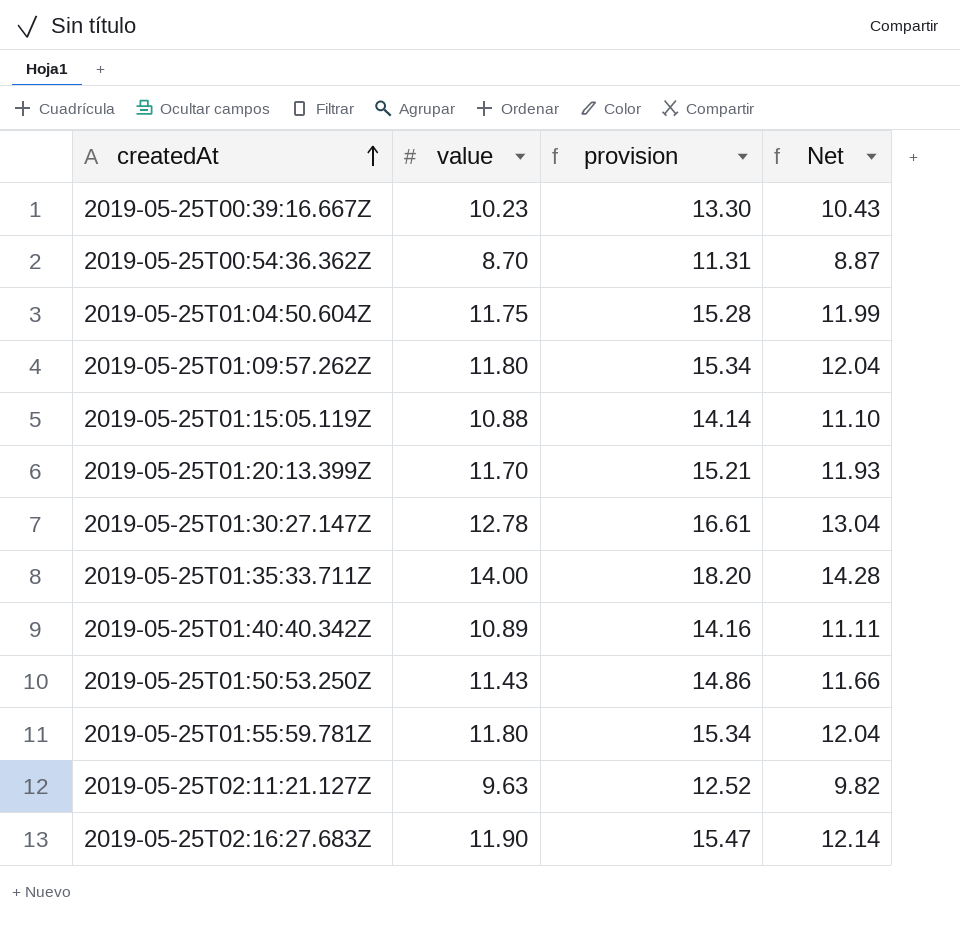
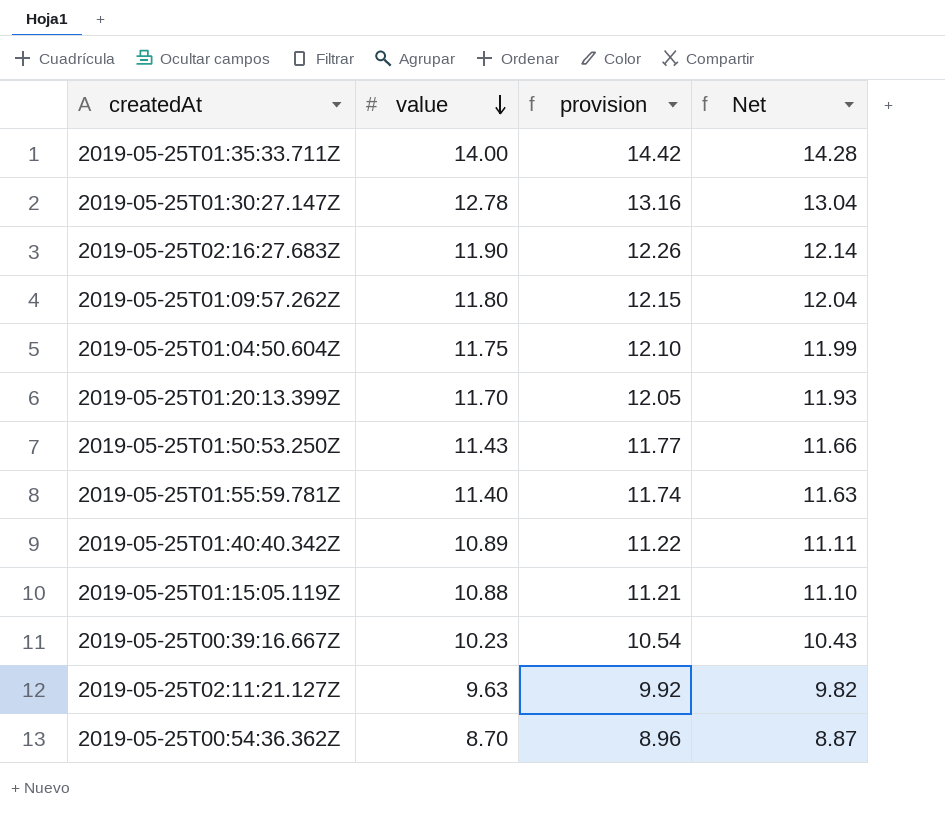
row order: createdAt ascending -> value descending
column provision | formula: [value] * 1.3 -> [value] * 1.03
2019-05-25T01:55:59.781Z | value: 11.80 -> 11.40
2019-05-25T01:55:59.781Z | Net: 12.04 -> 11.63

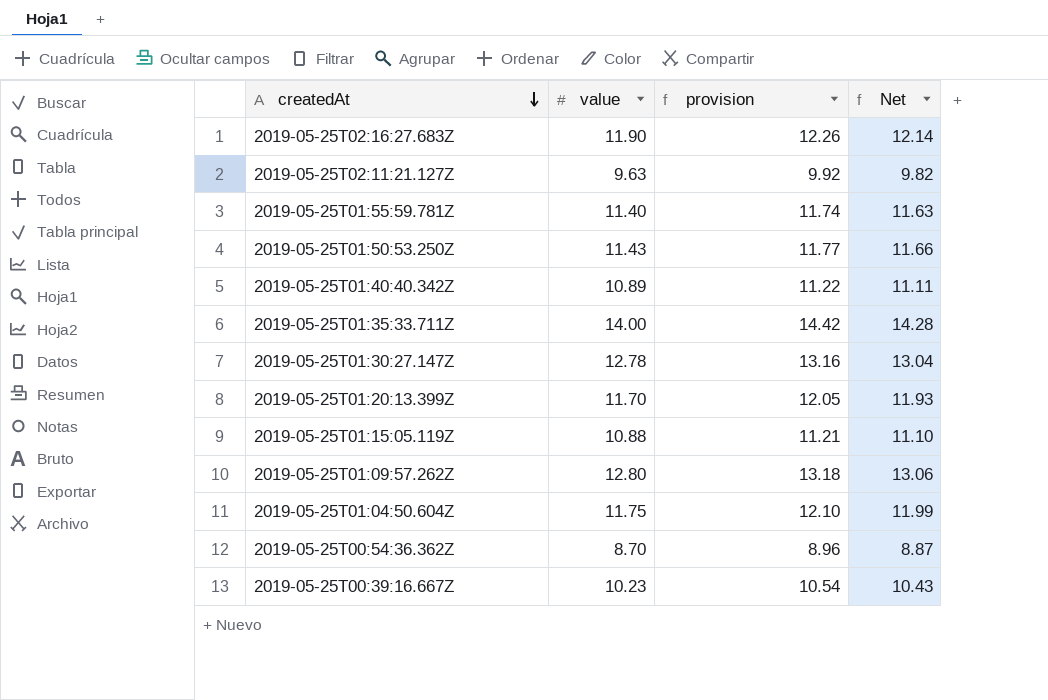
row order: value descending -> createdAt descending
2019-05-25T01:09:57.262Z | value: 11.80 -> 12.80
2019-05-25T01:09:57.262Z | provision: 12.15 -> 13.18
2019-05-25T01:09:57.262Z | Net: 12.04 -> 13.06

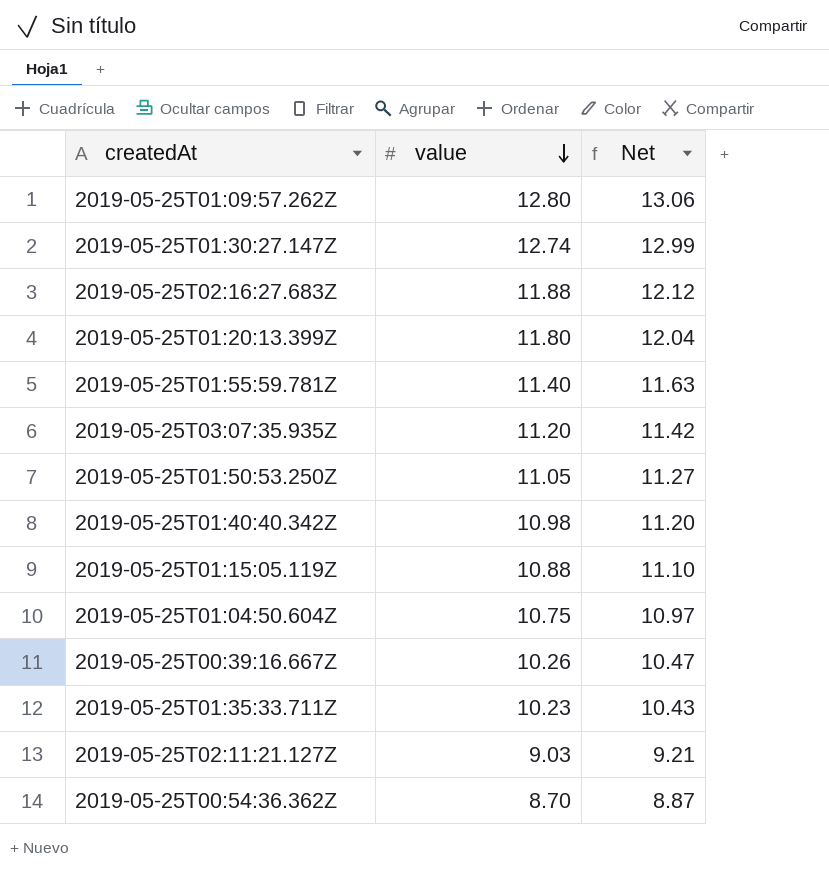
row order: createdAt descending -> value descending
column provision | formula: [value] * 1.03 -> none
2019-05-25T01:30:27.147Z | value: 12.78 -> 12.74
2019-05-25T01:30:27.147Z | Net: 13.04 -> 12.99
2019-05-25T02:16:27.683Z | value: 11.90 -> 11.88
2019-05-25T02:16:27.683Z | Net: 12.14 -> 12.12
2019-05-25T01:20:13.399Z | value: 11.70 -> 11.80
2019-05-25T01:20:13.399Z | Net: 11.93 -> 12.04
row 2019-05-25T03:07:35.935Z: none -> 11.20 | 11.42
2019-05-25T01:50:53.250Z | value: 11.43 -> 11.05
2019-05-25T01:50:53.250Z | Net: 11.66 -> 11.27
2019-05-25T01:40:40.342Z | value: 10.89 -> 10.98
2019-05-25T01:40:40.342Z | Net: 11.11 -> 11.20
2019-05-25T01:04:50.604Z | value: 11.75 -> 10.75
2019-05-25T01:04:50.604Z | Net: 11.99 -> 10.97
2019-05-25T00:39:16.667Z | value: 10.23 -> 10.26
2019-05-25T00:39:16.667Z | Net: 10.43 -> 10.47
2019-05-25T01:35:33.711Z | value: 14.00 -> 10.23
2019-05-25T01:35:33.711Z | Net: 14.28 -> 10.43
2019-05-25T02:11:21.127Z | value: 9.63 -> 9.03
2019-05-25T02:11:21.127Z | Net: 9.82 -> 9.21

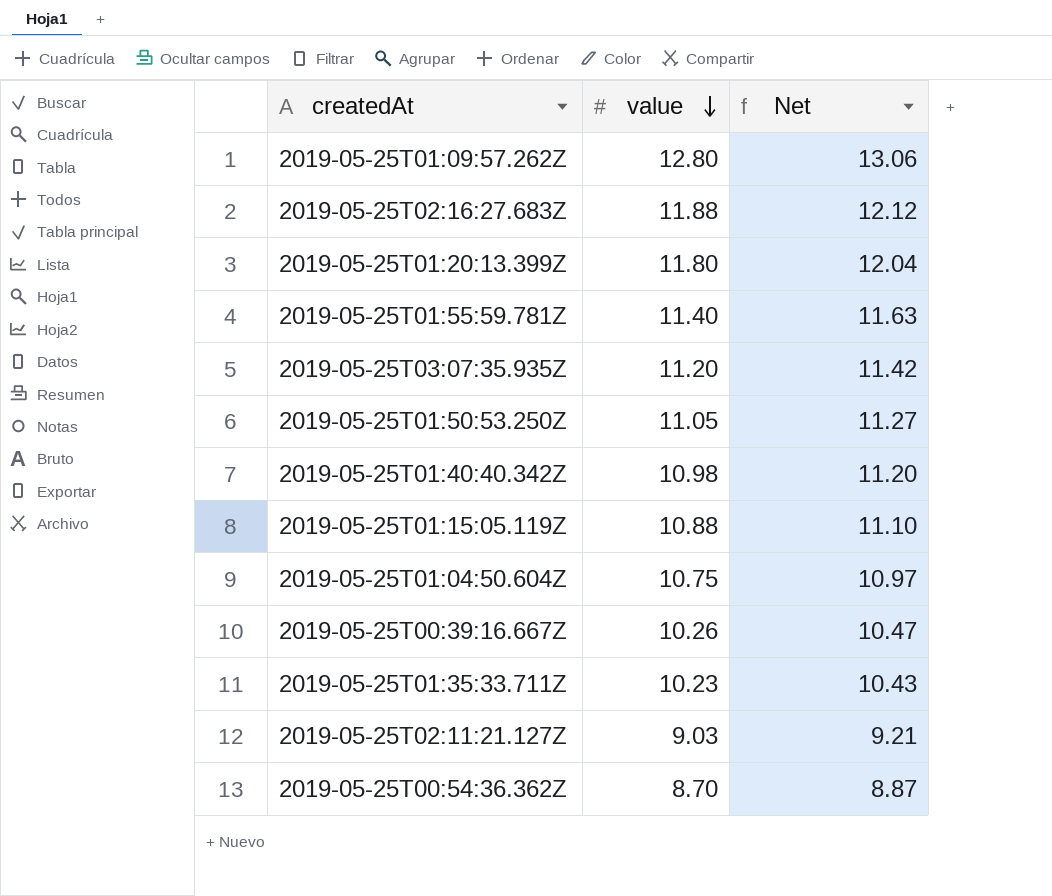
row 2019-05-25T01:30:27.147Z: 12.74 | 12.99 -> none

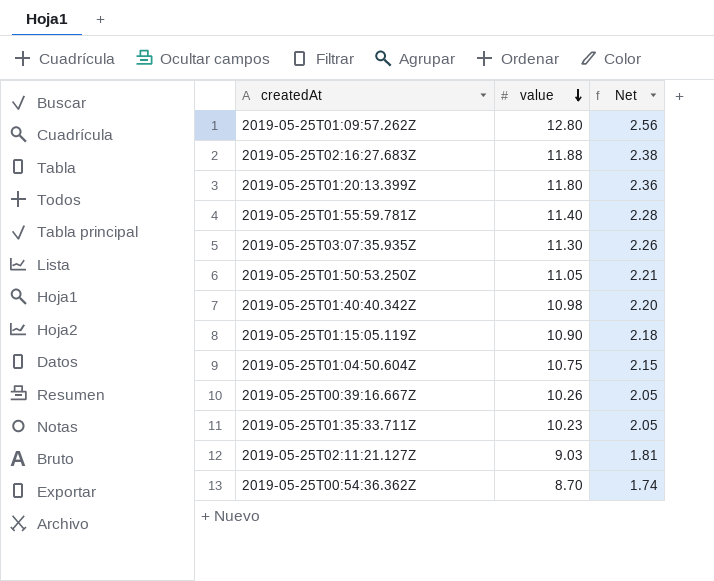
column Net | formula: [value] * 1.02 -> [value] * 0.2
2019-05-25T03:07:35.935Z | value: 11.20 -> 11.30
2019-05-25T01:15:05.119Z | value: 10.88 -> 10.90

